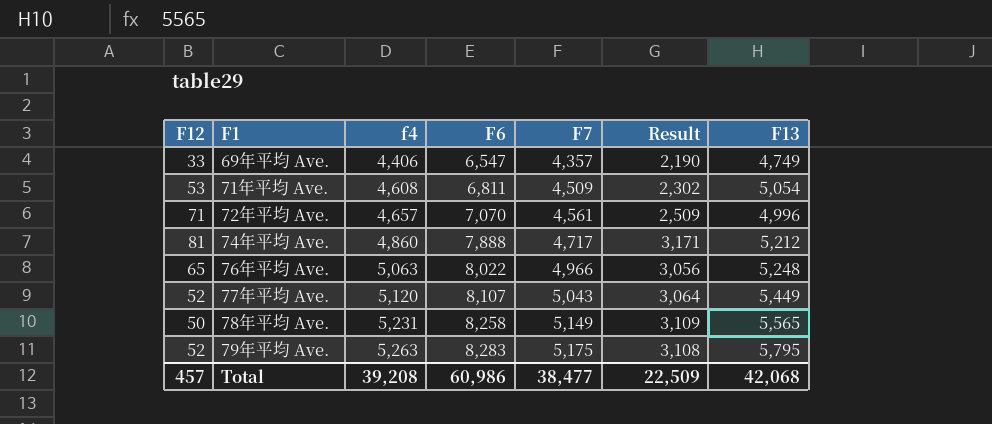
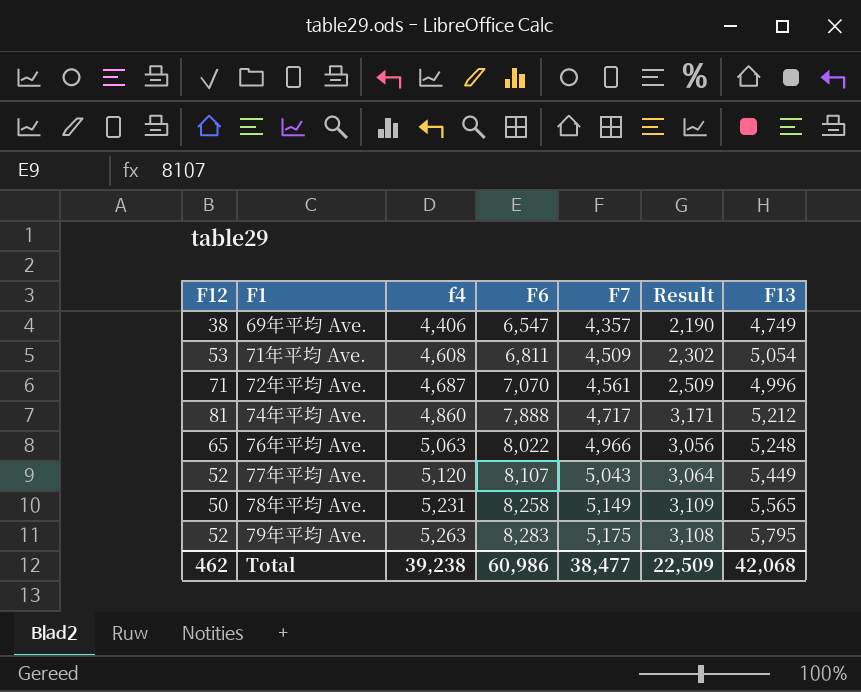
69年平均 Ave. | F12: 33 -> 38
72年平均 Ave. | f4: 4,657 -> 4,687
Total | F12: 457 -> 462
Total | f4: 39,208 -> 39,238

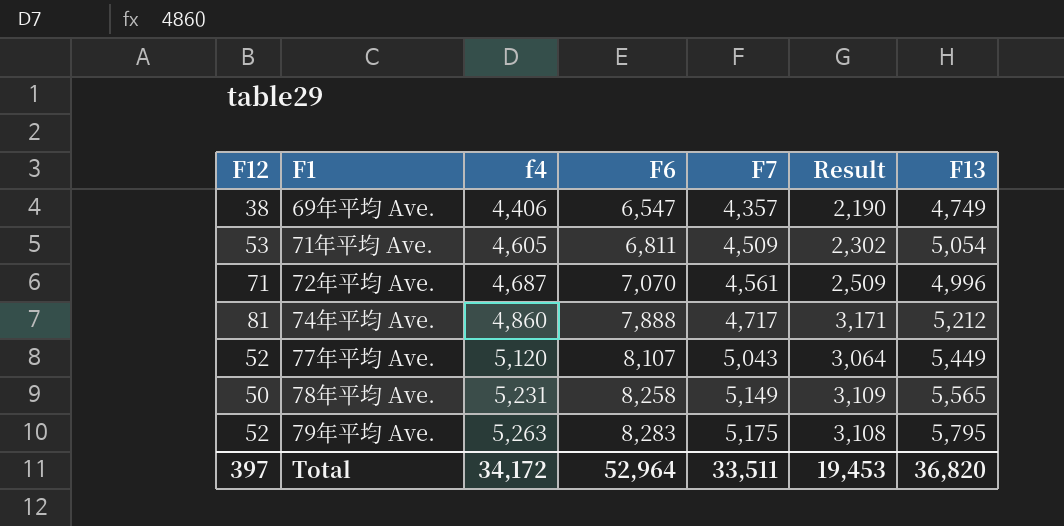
row 76年平均 Ave.: 65 | 5,063 | 8,022 | 4,966 | 3,056 | 5,248 -> none
71年平均 Ave. | f4: 4,608 -> 4,605
Total | F12: 462 -> 397
Total | f4: 39,238 -> 34,172
Total | F6: 60,986 -> 52,964
Total | F7: 38,477 -> 33,511
Total | Result: 22,509 -> 19,453
Total | F13: 42,068 -> 36,820

